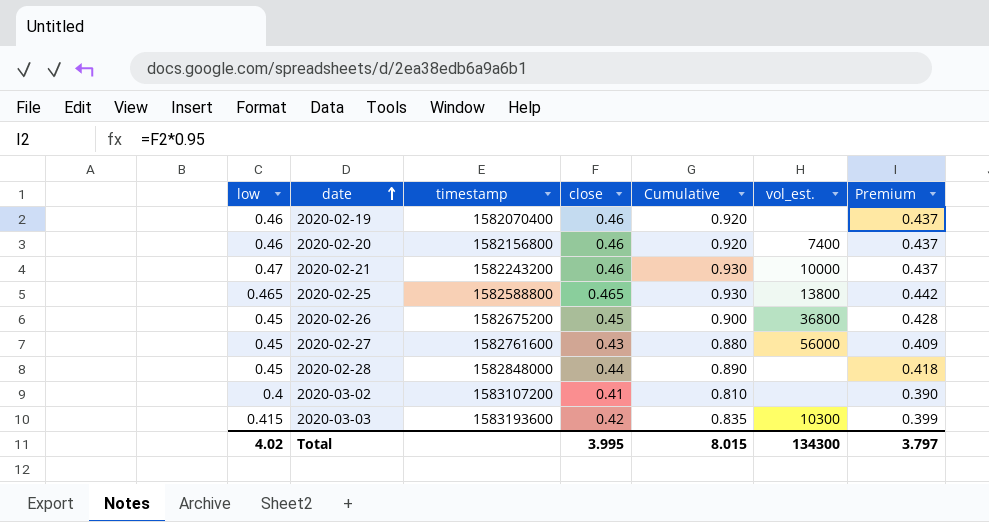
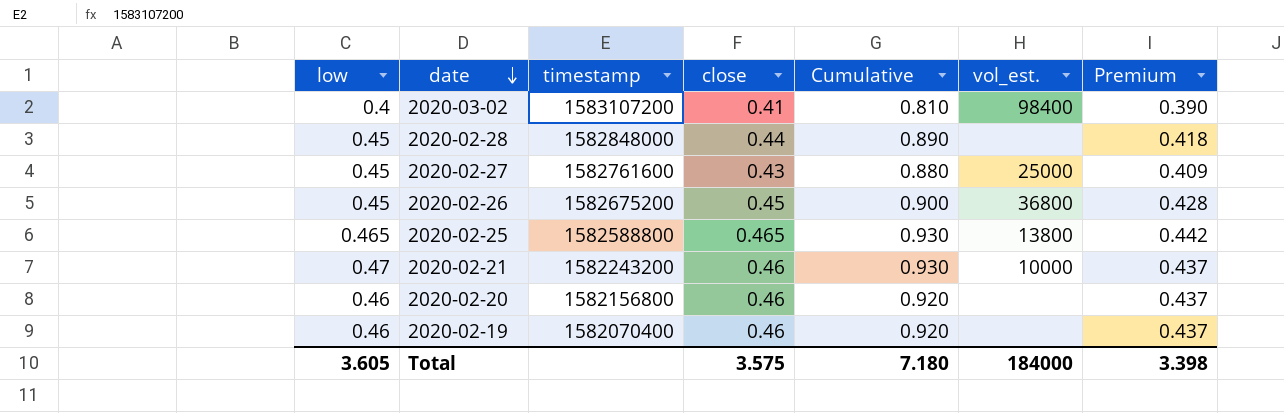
row order: date ascending -> date descending
row 2020-03-03: 0.415 | 1583193600 | 0.42 | 0.835 | 10300 | 0.399 -> none
2020-03-02 | vol_est.: none -> 98400
2020-02-27 | vol_est.: 56000 -> 25000
2020-02-20 | vol_est.: 7400 -> none
Total | low: 4.02 -> 3.605
Total | close: 3.995 -> 3.575
Total | Cumulative: 8.015 -> 7.180
Total | vol_est.: 134300 -> 184000
Total | Premium: 3.797 -> 3.398

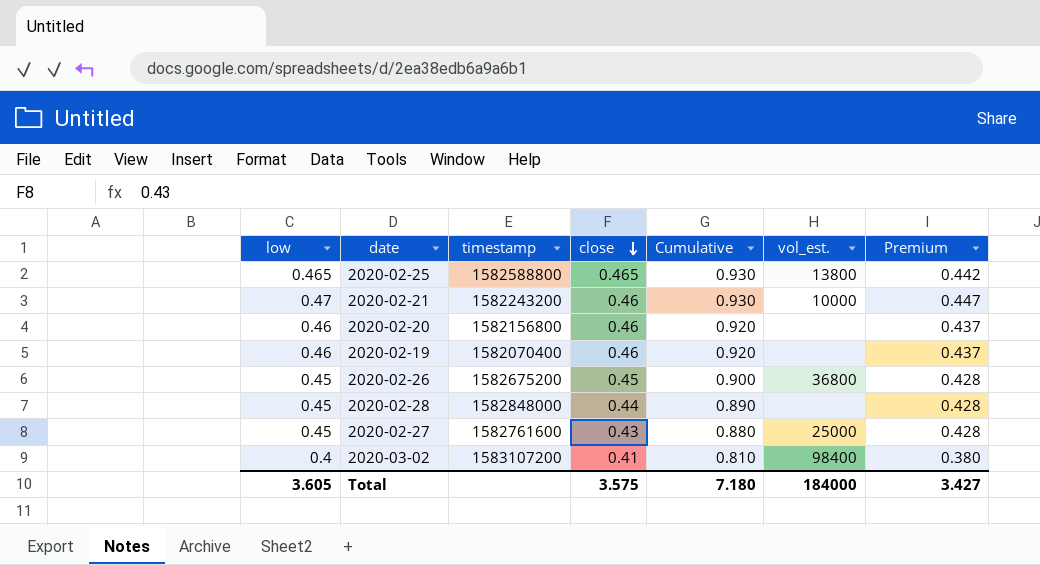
row order: date descending -> close descending
column Premium | formula: [close] * 0.95 -> [low] * 0.95
Total | Premium: 3.398 -> 3.427

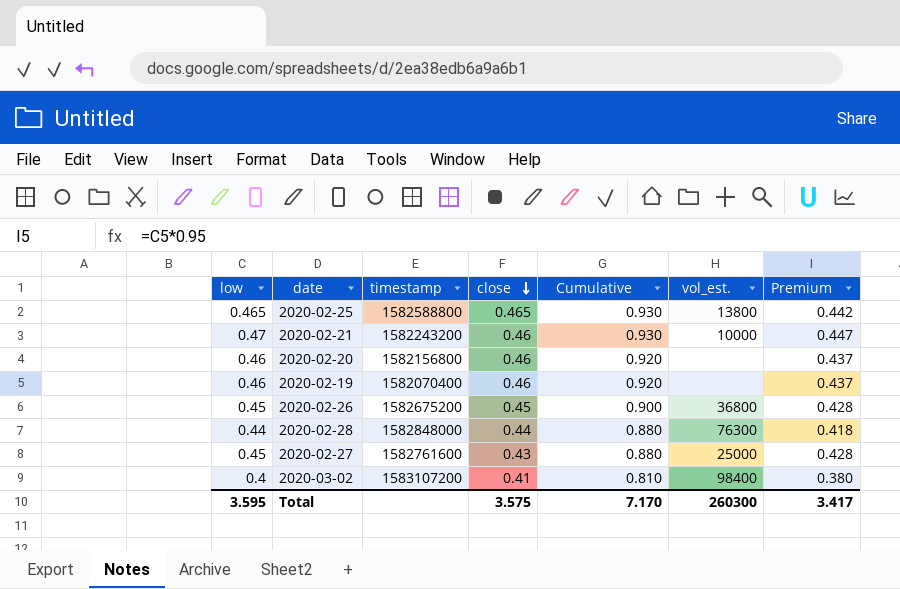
2020-02-28 | low: 0.45 -> 0.44
2020-02-28 | Cumulative: 0.890 -> 0.880
2020-02-28 | vol_est.: none -> 76300
2020-02-28 | Premium: 0.428 -> 0.418
Total | low: 3.605 -> 3.595
Total | Cumulative: 7.180 -> 7.170
Total | vol_est.: 184000 -> 260300
Total | Premium: 3.427 -> 3.417

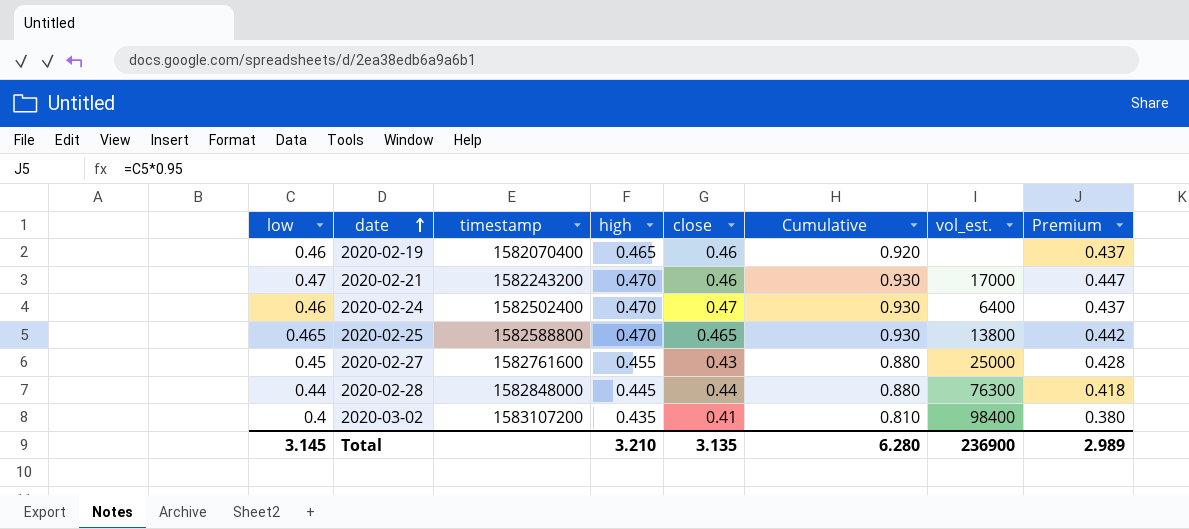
row order: close descending -> date ascending
column high | position: none -> 4
row 2020-02-20: 0.46 | 1582156800 | 0.46 | 0.920 | none | 0.437 -> none
row 2020-02-26: 0.45 | 1582675200 | 0.45 | 0.900 | 36800 | 0.428 -> none
2020-02-21 | vol_est.: 10000 -> 17000
row 2020-02-24: none -> 0.46 | 1582502400 | 0.470 | 0.47 | 0.930 | 6400 | 0.437
Total | low: 3.595 -> 3.145
Total | close: 3.575 -> 3.135
Total | Cumulative: 7.170 -> 6.280
Total | vol_est.: 260300 -> 236900
Total | Premium: 3.417 -> 2.989

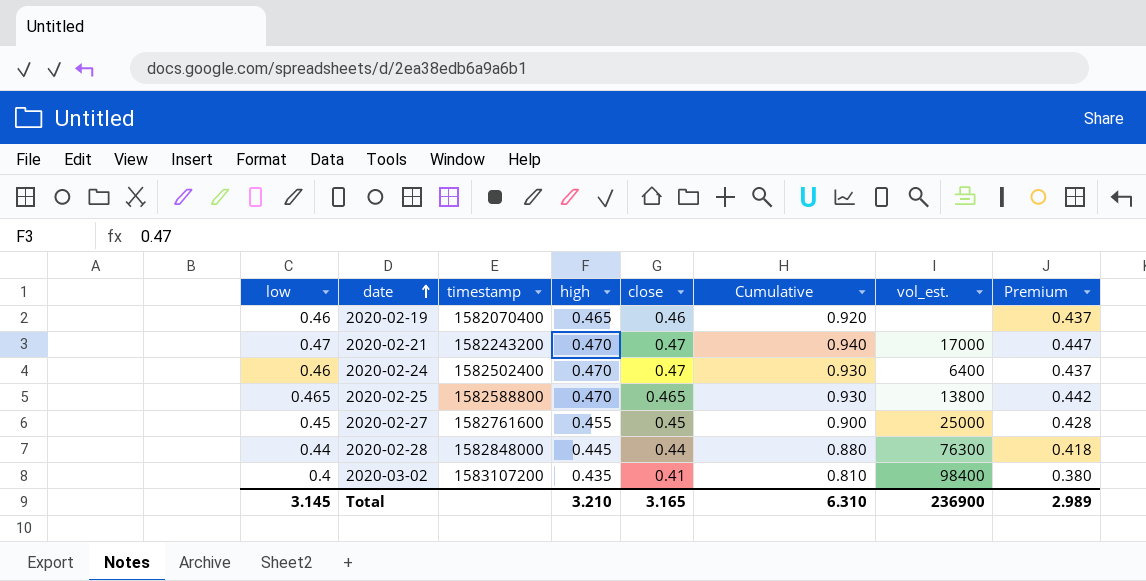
2020-02-21 | close: 0.46 -> 0.47
2020-02-21 | Cumulative: 0.930 -> 0.940
2020-02-27 | close: 0.43 -> 0.45
2020-02-27 | Cumulative: 0.880 -> 0.900
Total | close: 3.135 -> 3.165
Total | Cumulative: 6.280 -> 6.310

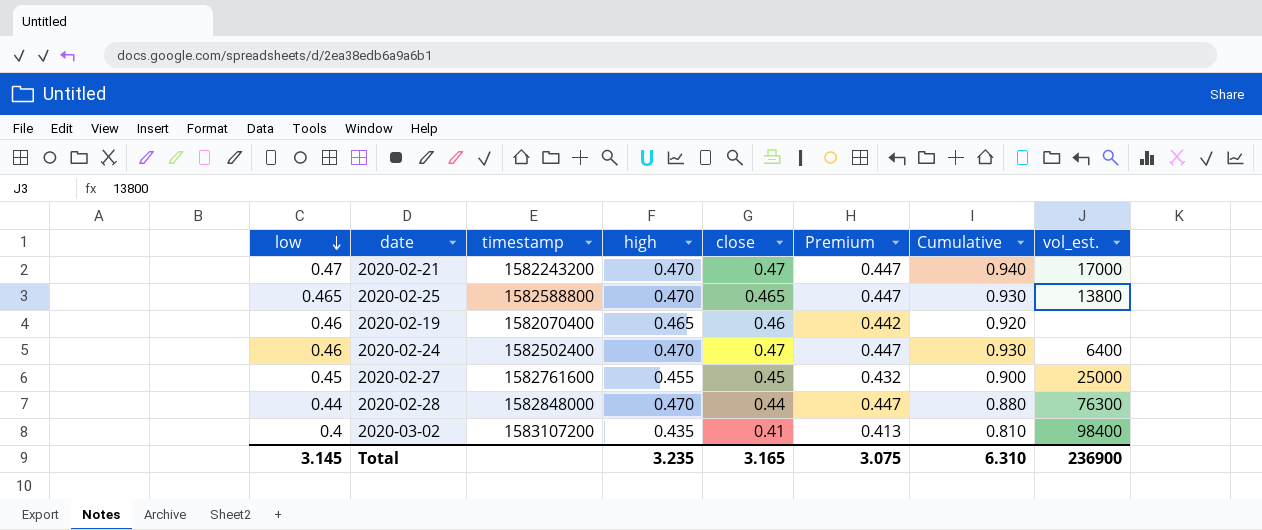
row order: date ascending -> low descending
column Premium | formula: [low] * 0.95 -> [high] * 0.95
column Premium | position: 8 -> 6
2020-02-28 | high: 0.445 -> 0.470
Total | high: 3.210 -> 3.235
Total | Premium: 2.989 -> 3.075

